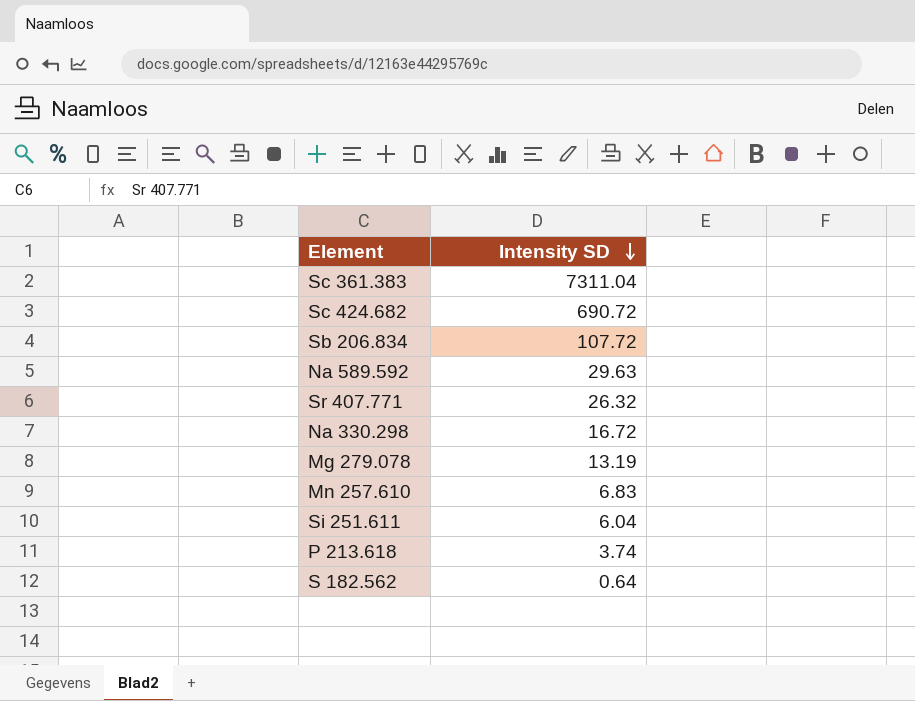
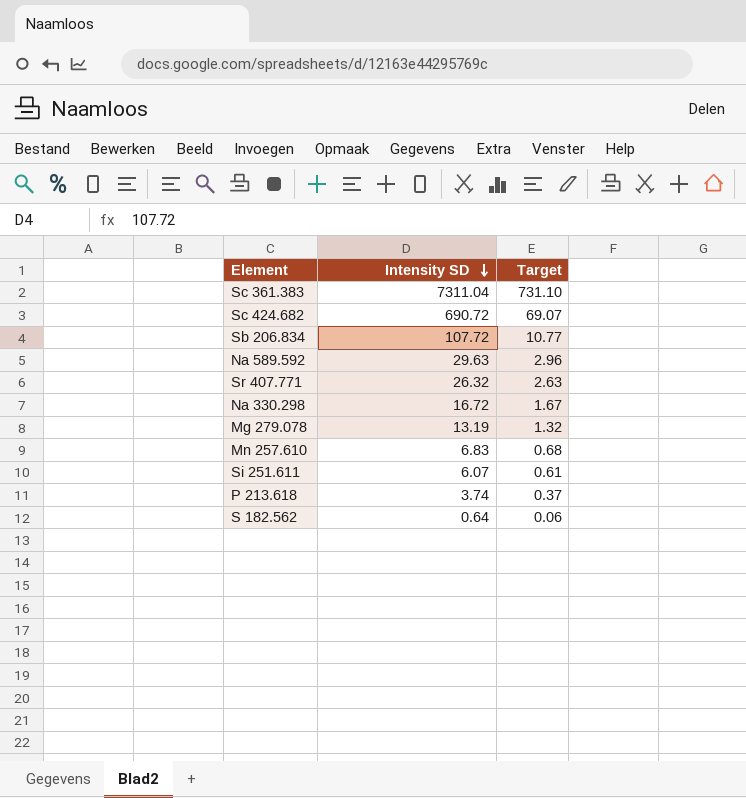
column Target | formula: none -> [Intensity SD] * 0.1
Si 251.611 | Intensity SD: 6.04 -> 6.07

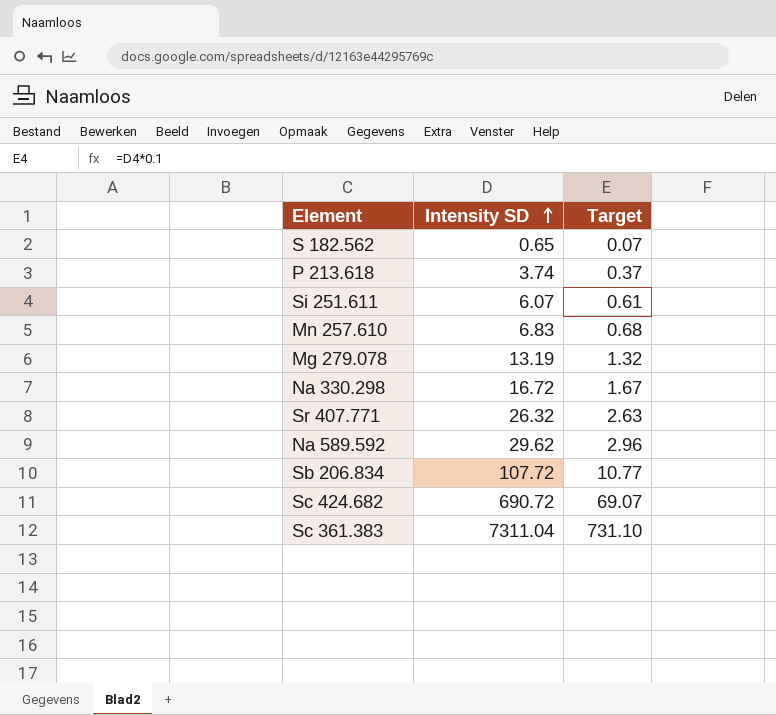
row order: Intensity SD descending -> Intensity SD ascending
S 182.562 | Intensity SD: 0.64 -> 0.65
S 182.562 | Target: 0.06 -> 0.07
Na 589.592 | Intensity SD: 29.63 -> 29.62

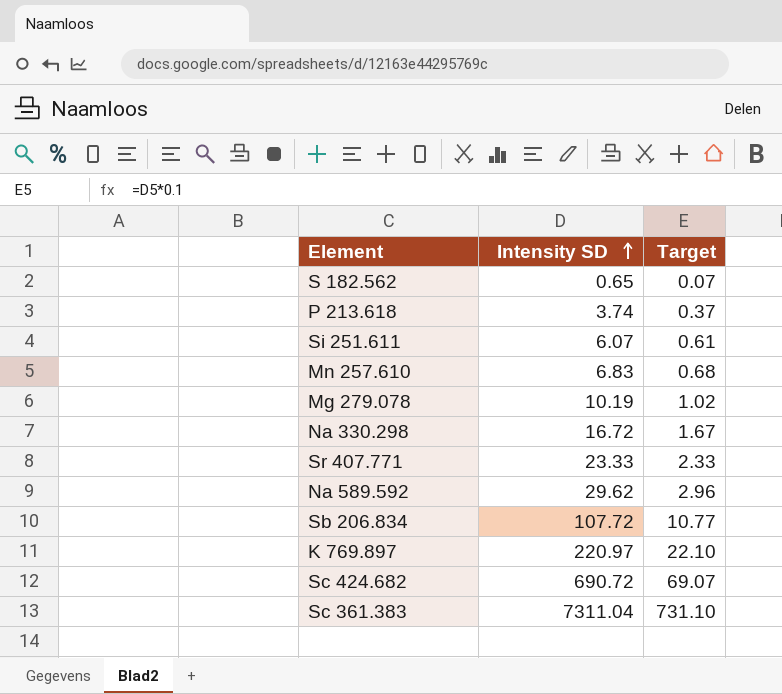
Mg 279.078 | Intensity SD: 13.19 -> 10.19
Mg 279.078 | Target: 1.32 -> 1.02
Sr 407.771 | Intensity SD: 26.32 -> 23.33
Sr 407.771 | Target: 2.63 -> 2.33
row K 769.897: none -> 220.97 | 22.10

